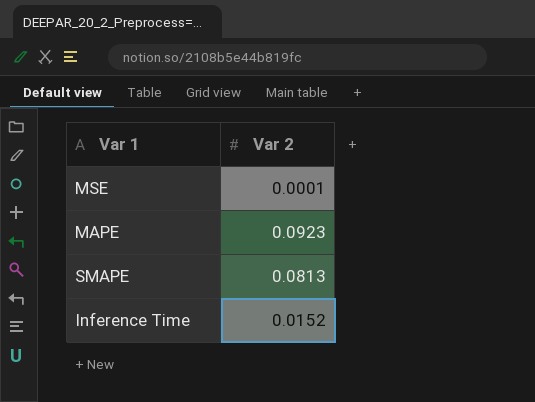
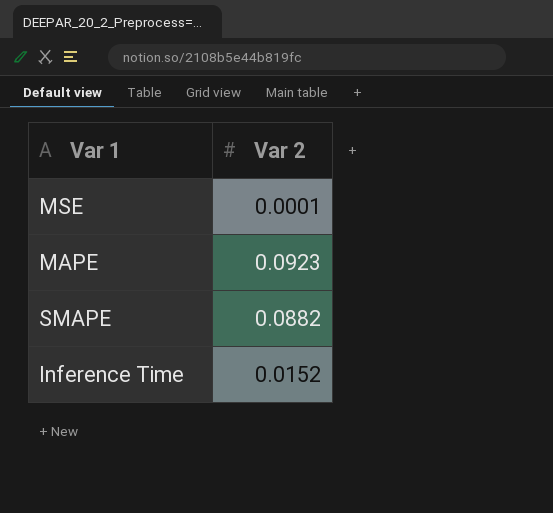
SMAPE | Var 2: 0.0813 -> 0.0882

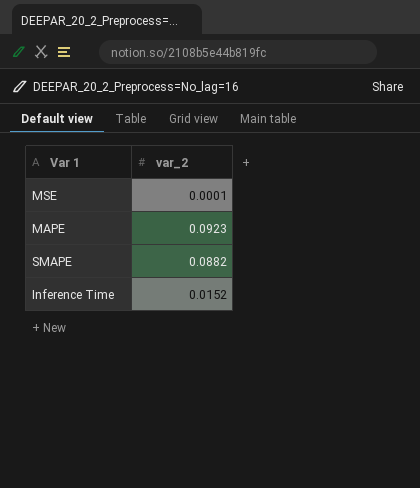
column name: Var 2 -> var_2

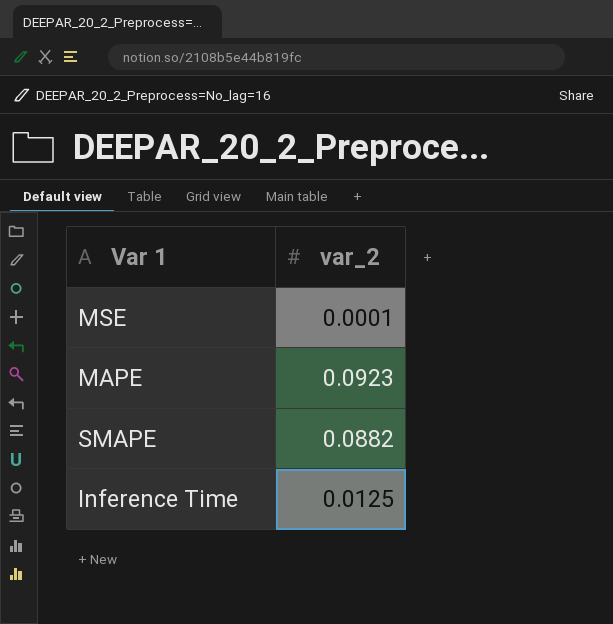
Inference Time | var_2: 0.0152 -> 0.0125

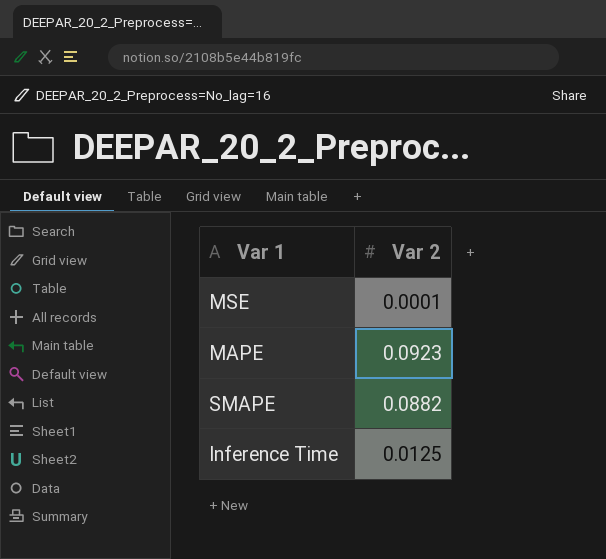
column name: var_2 -> Var 2

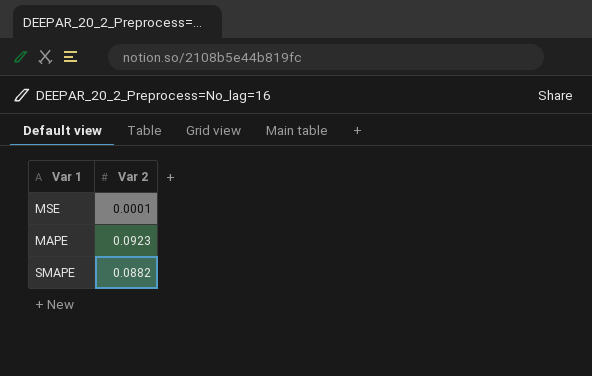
row Inference Time: 0.0125 -> none

